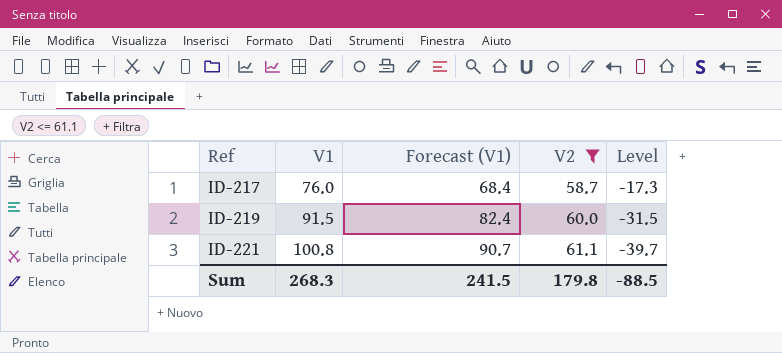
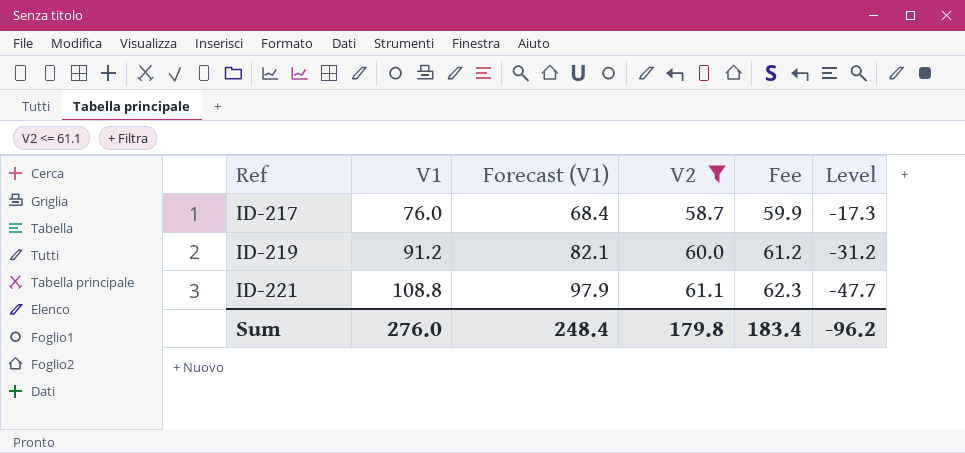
column Fee | formula: none -> [V2] * 1.02
ID-219 | V1: 91.5 -> 91.2
ID-219 | Forecast (V1): 82.4 -> 82.1
ID-219 | Level: -31.5 -> -31.2
ID-221 | V1: 100.8 -> 108.8
ID-221 | Forecast (V1): 90.7 -> 97.9
ID-221 | Level: -39.7 -> -47.7
Sum | V1: 268.3 -> 276.0
Sum | Forecast (V1): 241.5 -> 248.4
Sum | Level: -88.5 -> -96.2

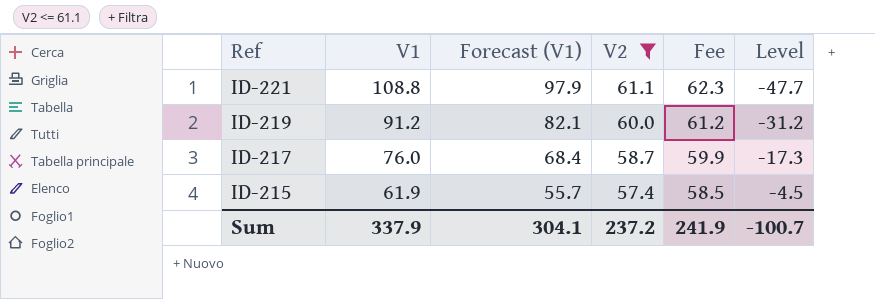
row order: Ref ascending -> Ref descending
row ID-215: none -> 61.9 | 55.7 | 57.4 | 58.5 | -4.5
Sum | V1: 276.0 -> 337.9
Sum | Forecast (V1): 248.4 -> 304.1
Sum | V2: 179.8 -> 237.2
Sum | Fee: 183.4 -> 241.9
Sum | Level: -96.2 -> -100.7

